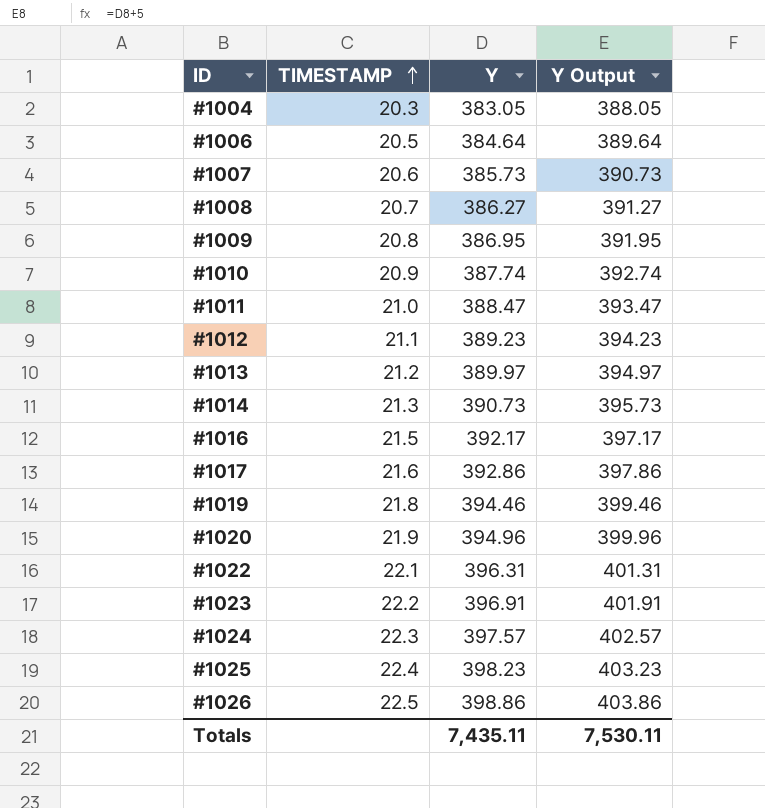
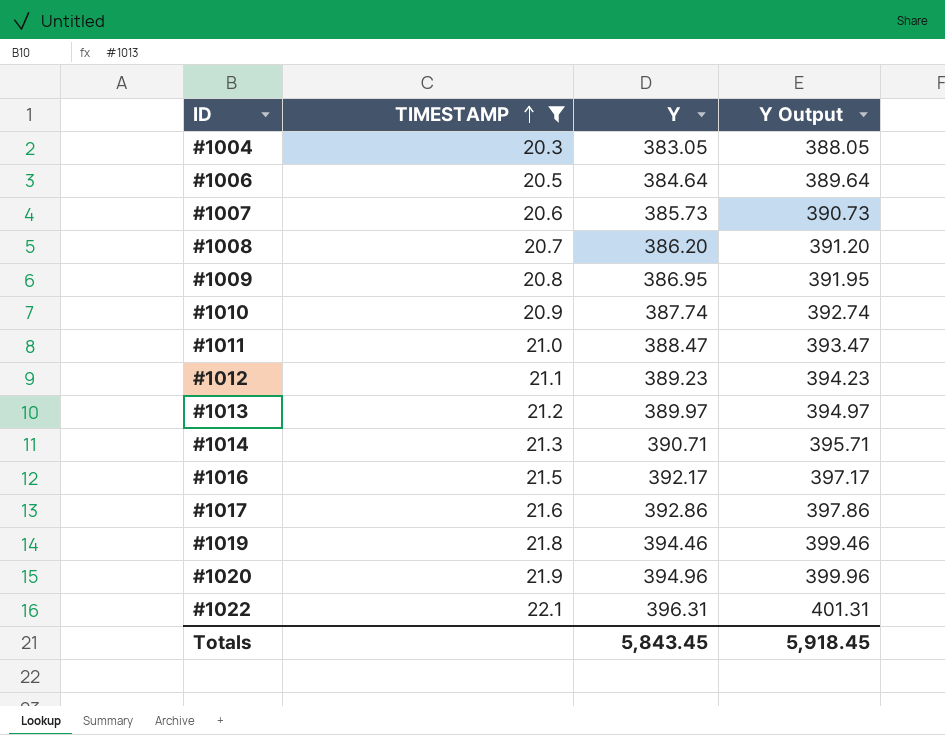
filter: none -> TIMESTAMP <= 22.1
#1008 | Y: 386.27 -> 386.20
#1008 | Y Output: 391.27 -> 391.20
#1014 | Y: 390.73 -> 390.71
#1014 | Y Output: 395.73 -> 395.71
Totals | Y: 7,435.11 -> 5,843.45
Totals | Y Output: 7,530.11 -> 5,918.45

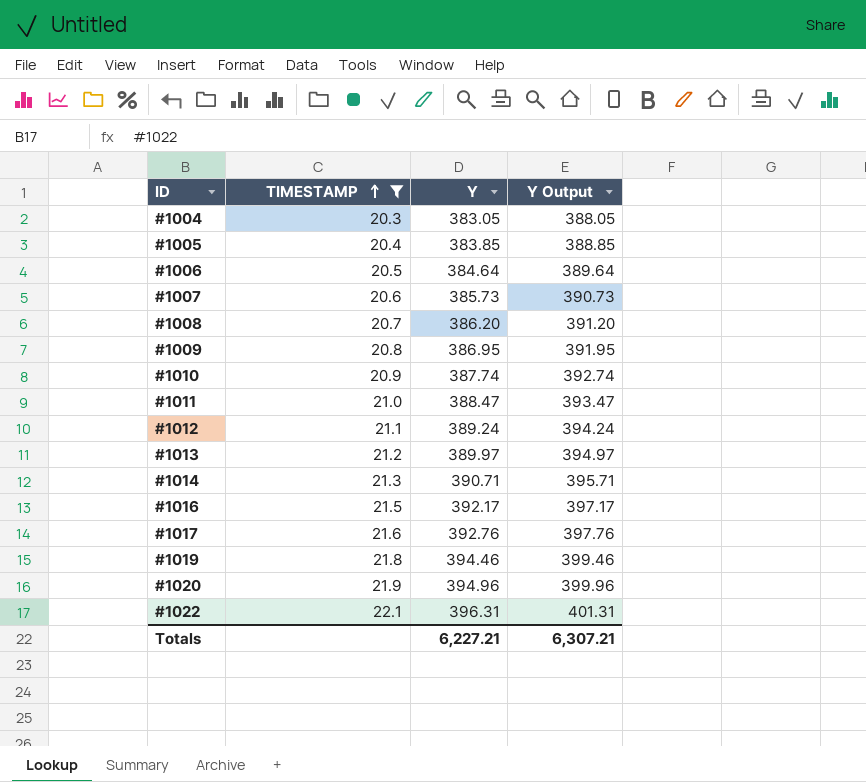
row #1005: none -> 20.4 | 383.85 | 388.85
#1012 | Y: 389.23 -> 389.24
#1012 | Y Output: 394.23 -> 394.24
#1017 | Y: 392.86 -> 392.76
#1017 | Y Output: 397.86 -> 397.76
Totals | Y: 5,843.45 -> 6,227.21
Totals | Y Output: 5,918.45 -> 6,307.21

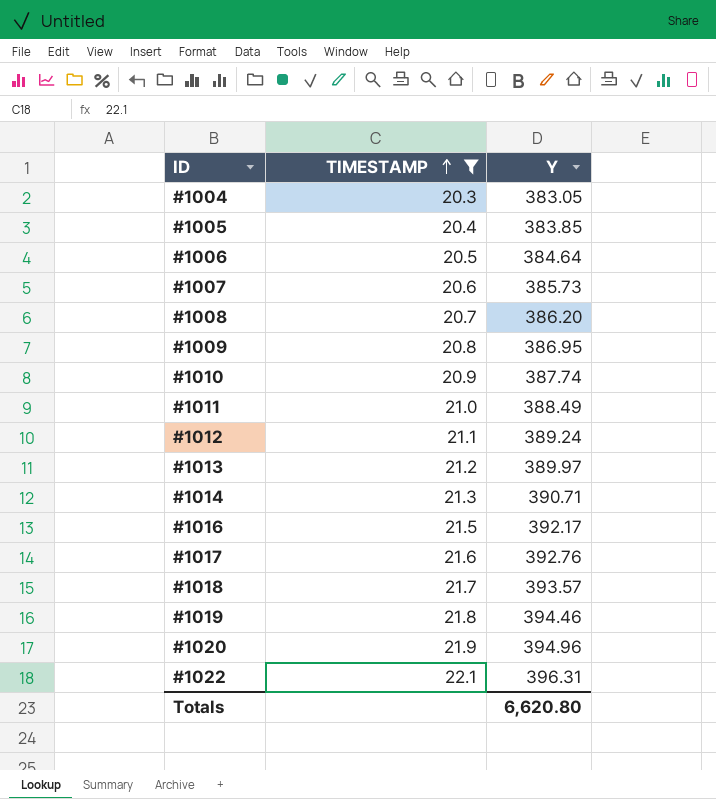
column Y Output | formula: [Y] + 5 -> none
#1011 | Y: 388.47 -> 388.49
row #1018: none -> 21.7 | 393.57
Totals | Y: 6,227.21 -> 6,620.80

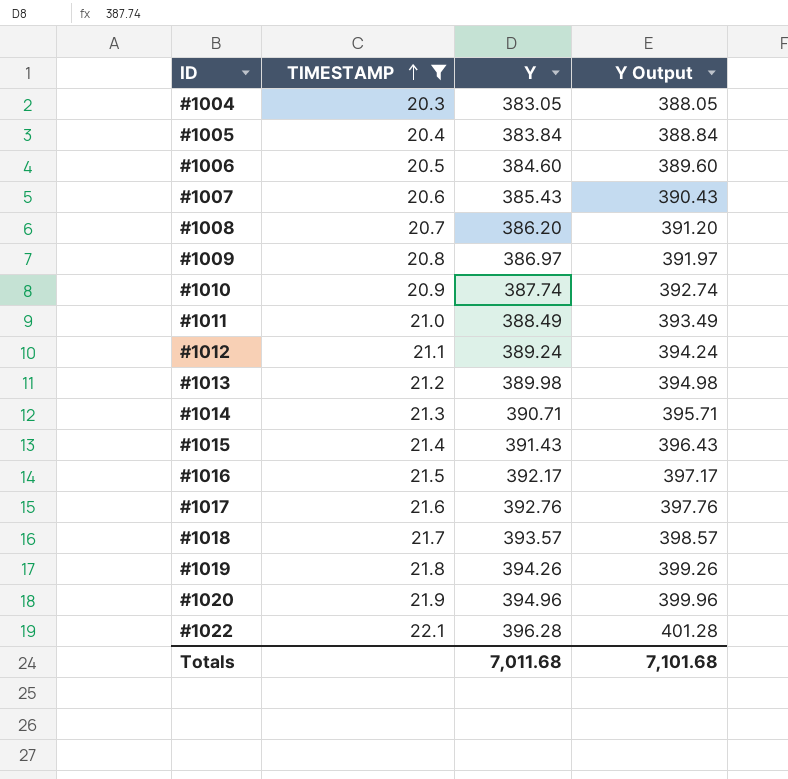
column Y Output | formula: none -> [Y] + 5
#1005 | Y: 383.85 -> 383.84
#1006 | Y: 384.64 -> 384.60
#1007 | Y: 385.73 -> 385.43
#1009 | Y: 386.95 -> 386.97
#1013 | Y: 389.97 -> 389.98
row #1015: none -> 21.4 | 391.43 | 396.43
#1019 | Y: 394.46 -> 394.26
#1022 | Y: 396.31 -> 396.28
Totals | Y: 6,620.80 -> 7,011.68

